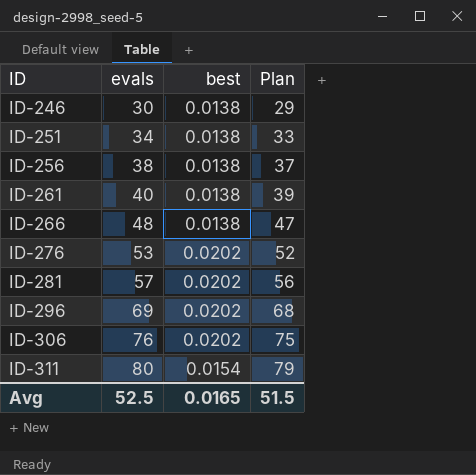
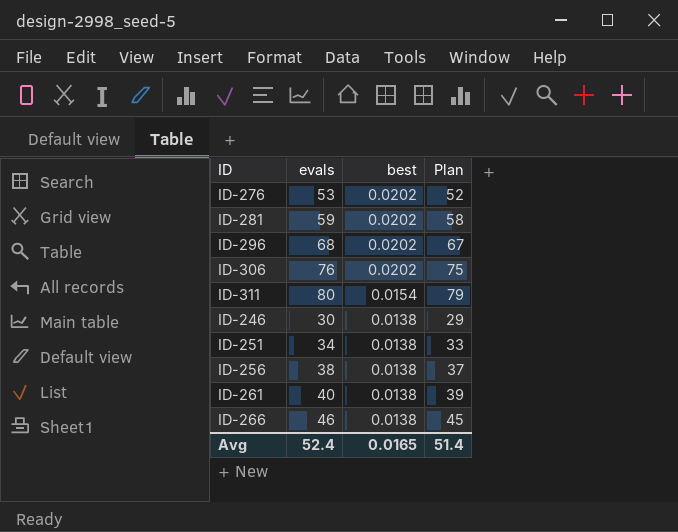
row order: ID ascending -> best descending
ID-281 | evals: 57 -> 59
ID-281 | Plan: 56 -> 58
ID-296 | evals: 69 -> 68
ID-296 | Plan: 68 -> 67
ID-266 | evals: 48 -> 46
ID-266 | Plan: 47 -> 45
Avg | evals: 52.5 -> 52.4
Avg | Plan: 51.5 -> 51.4

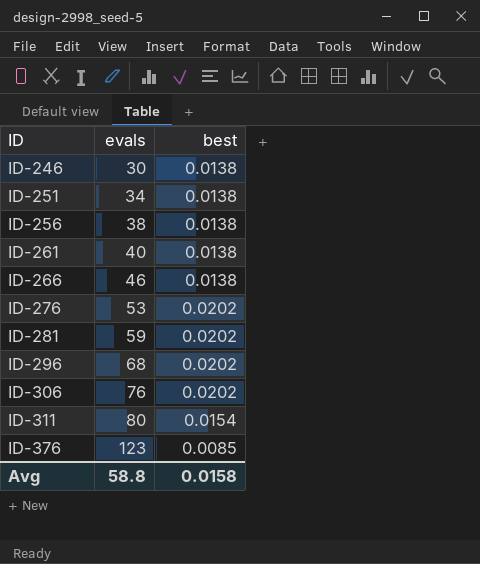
row order: best descending -> ID ascending
column Plan | formula: [evals] - 1 -> none
row ID-376: none -> 123 | 0.0085
Avg | evals: 52.4 -> 58.8
Avg | best: 0.0165 -> 0.0158

